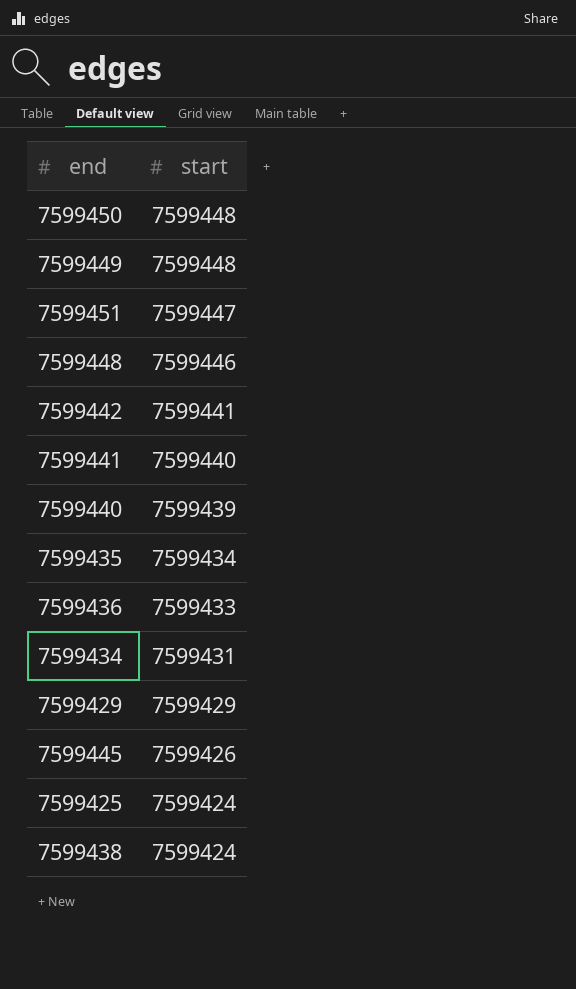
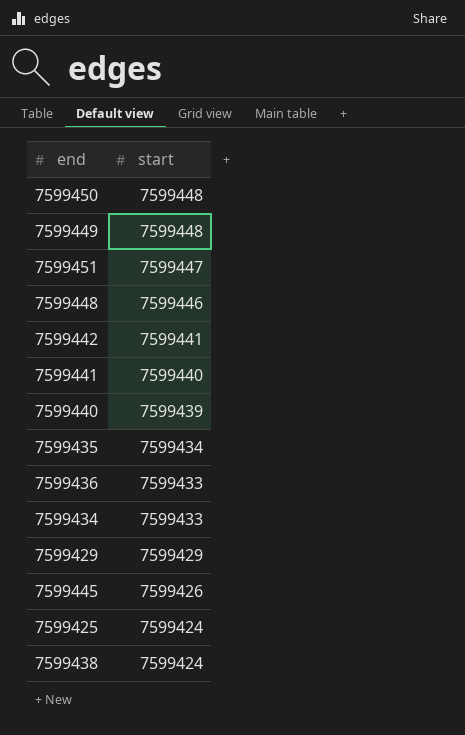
7599434 | start: 7599431 -> 7599433

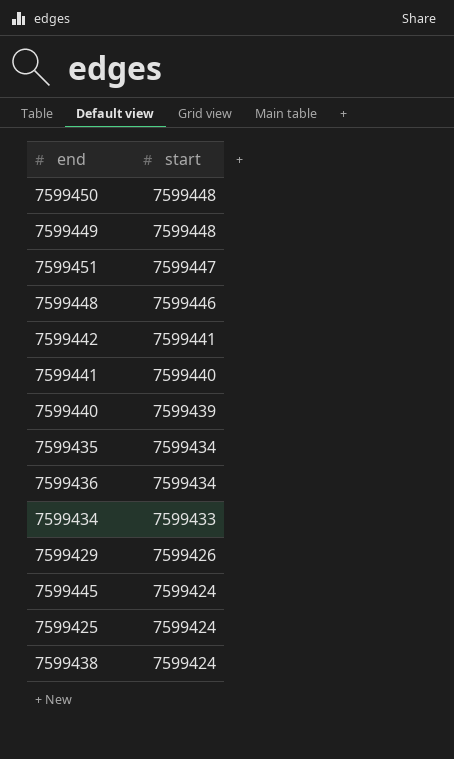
7599436 | start: 7599433 -> 7599434
7599429 | start: 7599429 -> 7599426
7599445 | start: 7599426 -> 7599424

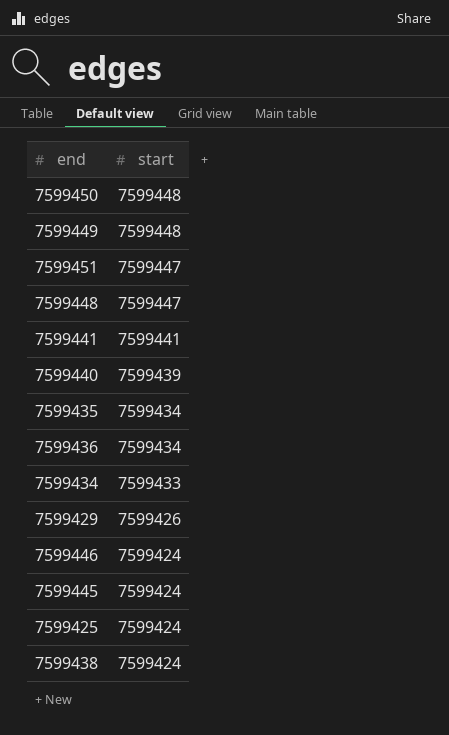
row 7599442: 7599441 -> none
7599448 | start: 7599446 -> 7599447
7599441 | start: 7599440 -> 7599441
row 7599446: none -> 7599424

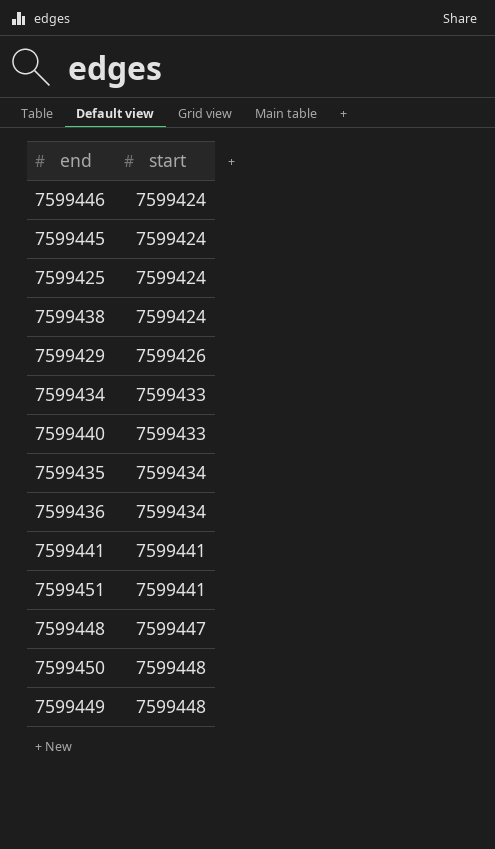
row order: start descending -> start ascending
7599440 | start: 7599439 -> 7599433
7599451 | start: 7599447 -> 7599441

